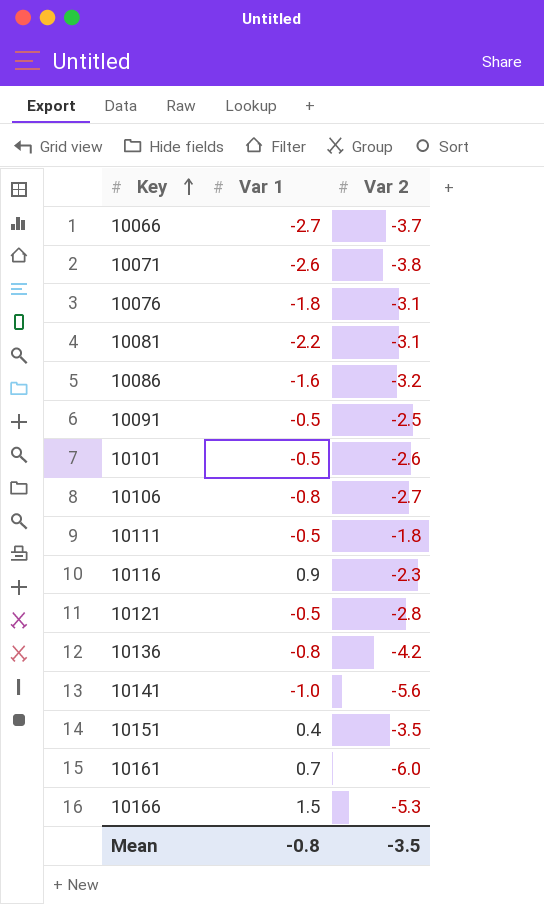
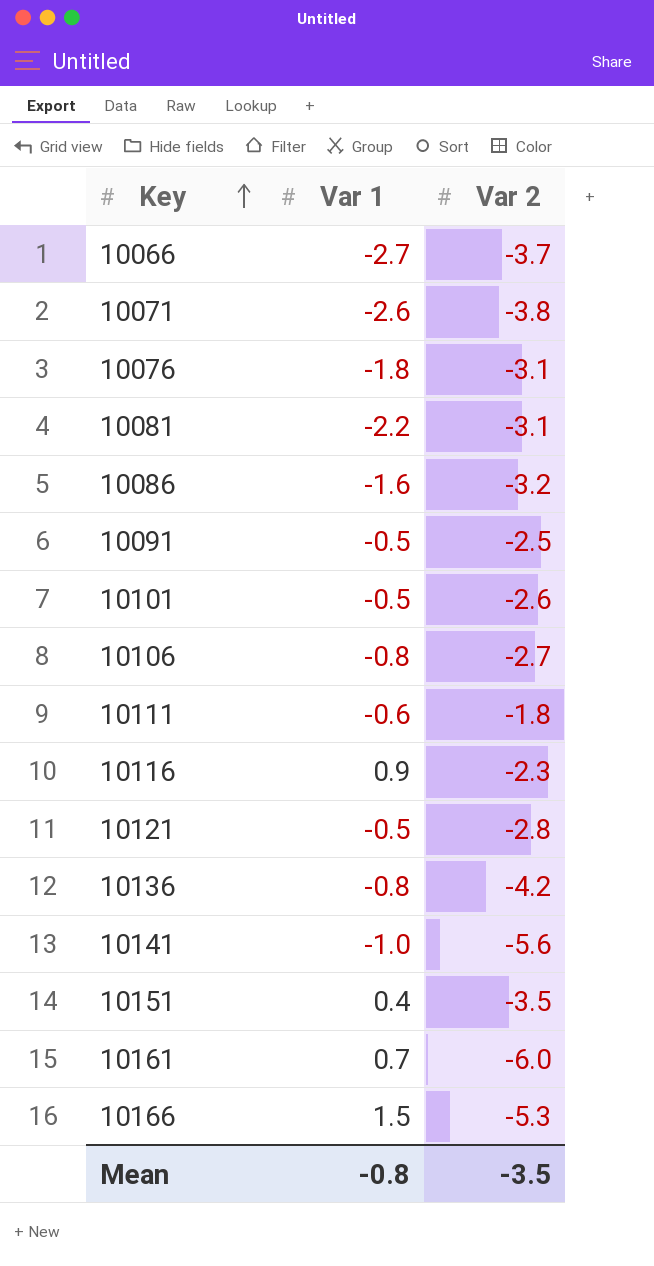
10111 | Var 1: -0.5 -> -0.6

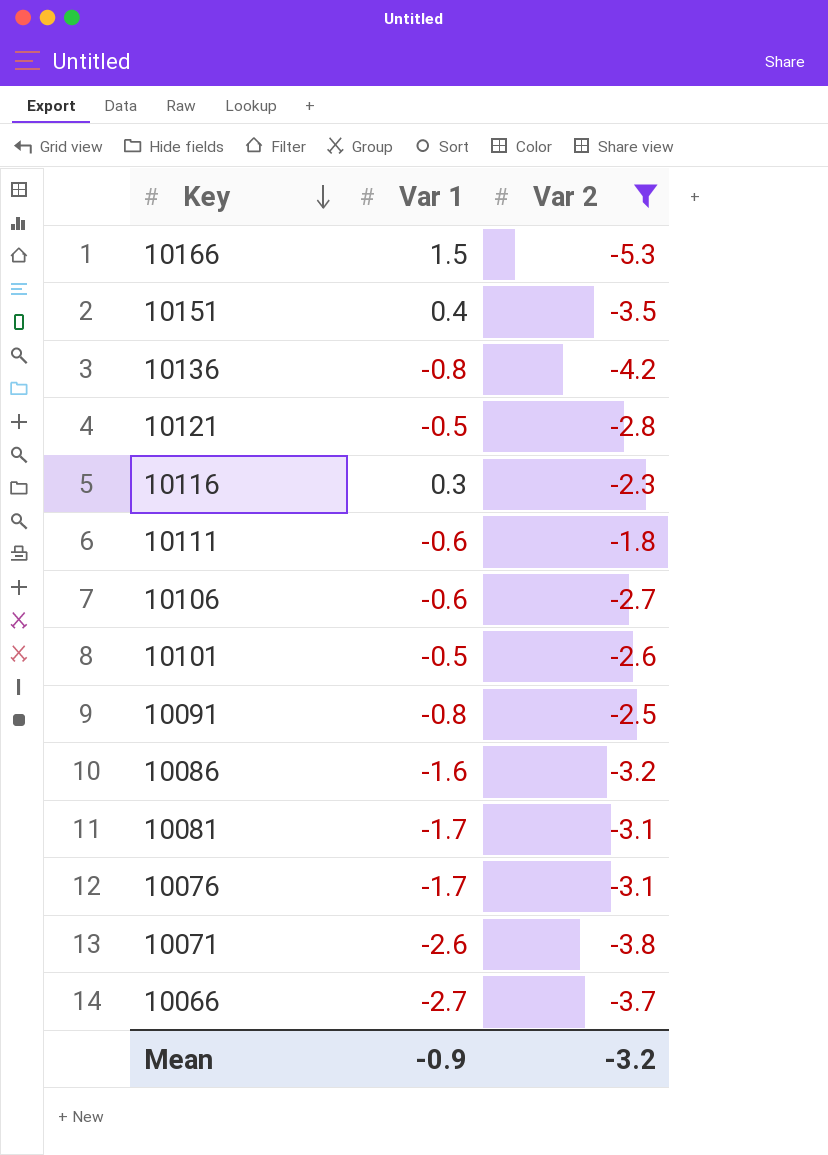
filter: none -> Var 2 >= -5.3
row order: Key ascending -> Key descending
10116 | Var 1: 0.9 -> 0.3
10106 | Var 1: -0.8 -> -0.6
10091 | Var 1: -0.5 -> -0.8
10081 | Var 1: -2.2 -> -1.7
10076 | Var 1: -1.8 -> -1.7
Mean | Var 1: -0.8 -> -0.9
Mean | Var 2: -3.5 -> -3.2

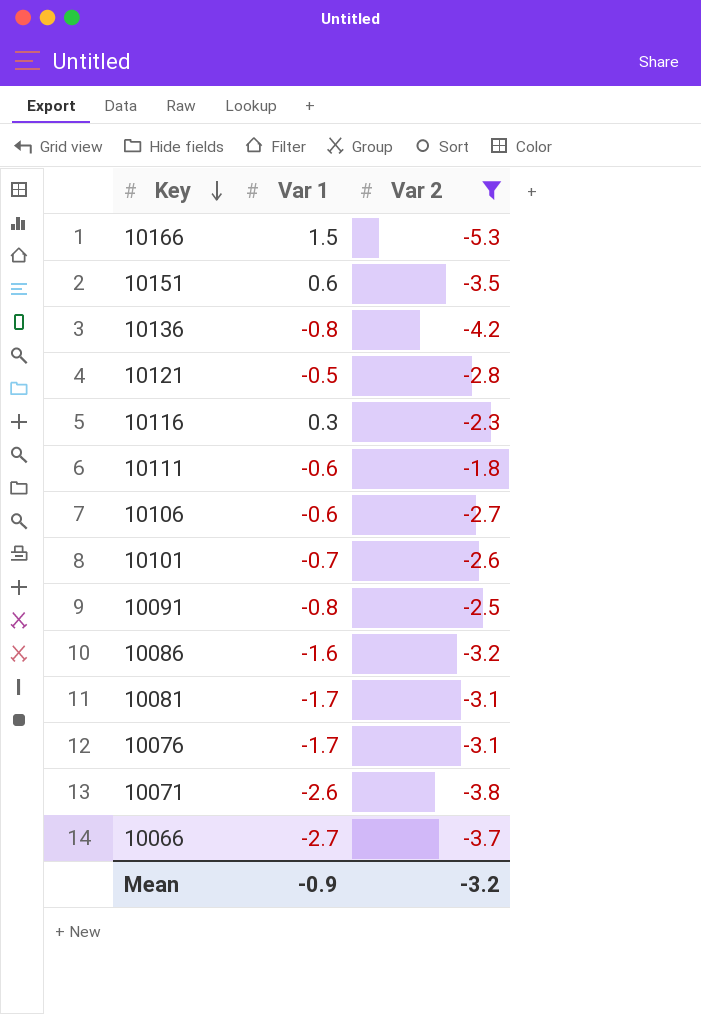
10151 | Var 1: 0.4 -> 0.6
10101 | Var 1: -0.5 -> -0.7

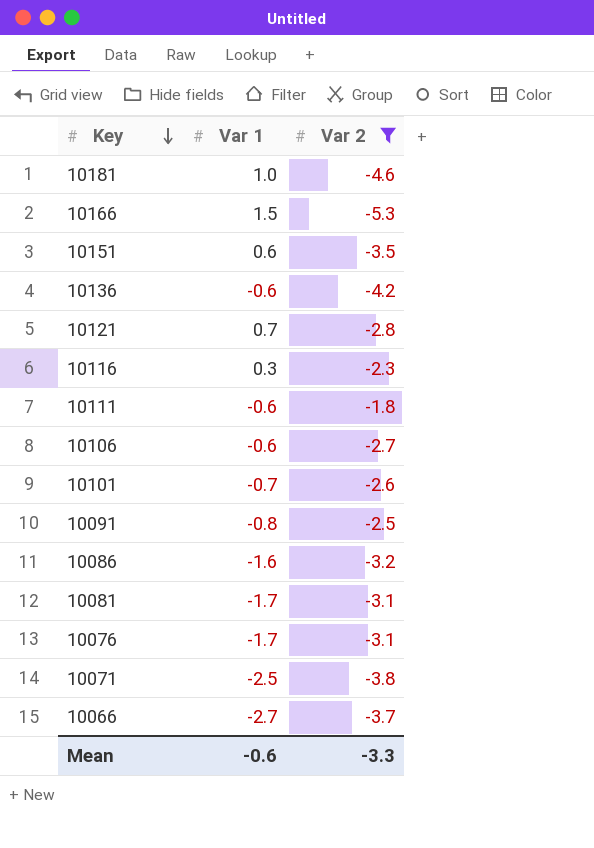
row 10181: none -> 1.0 | -4.6
10136 | Var 1: -0.8 -> -0.6
10121 | Var 1: -0.5 -> 0.7
10071 | Var 1: -2.6 -> -2.5
Mean | Var 1: -0.9 -> -0.6
Mean | Var 2: -3.2 -> -3.3

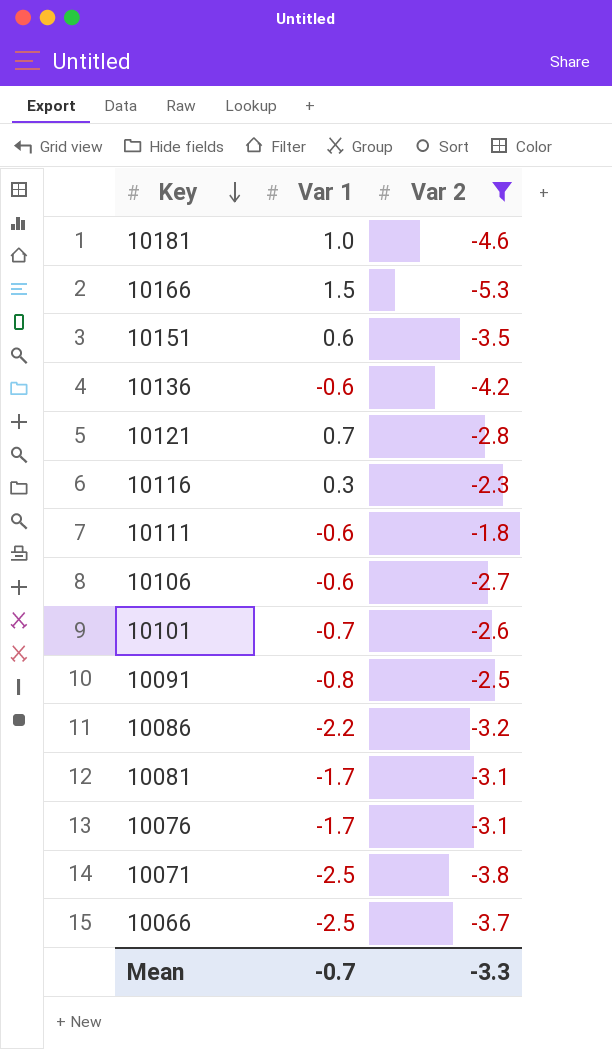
10086 | Var 1: -1.6 -> -2.2
10066 | Var 1: -2.7 -> -2.5
Mean | Var 1: -0.6 -> -0.7

